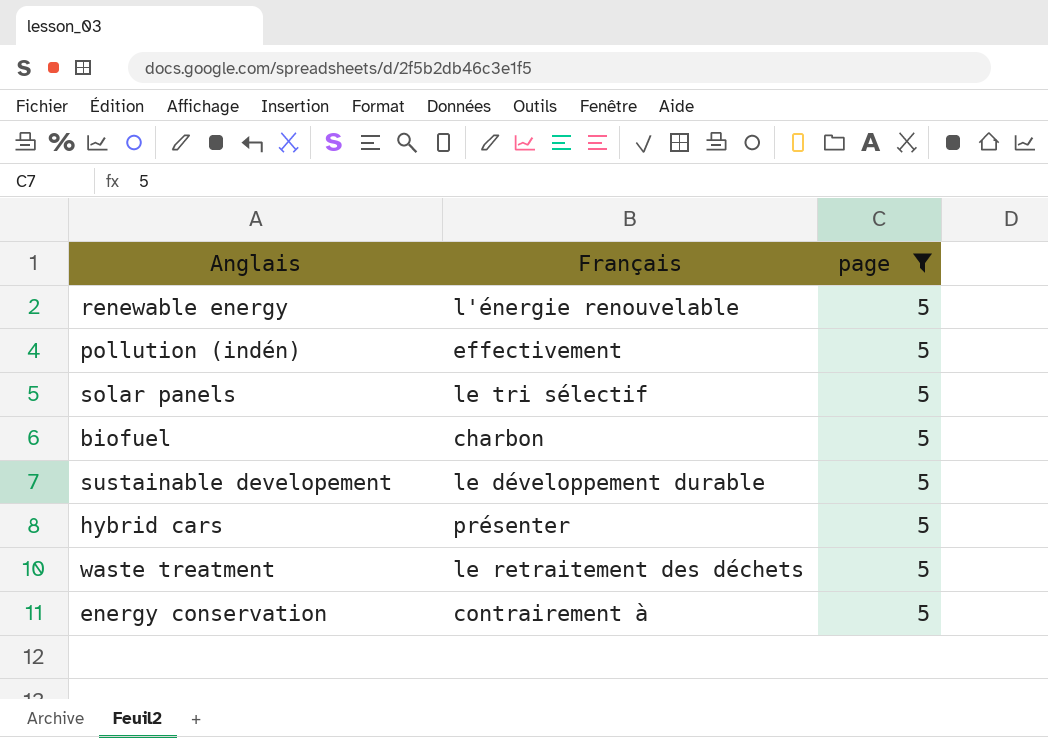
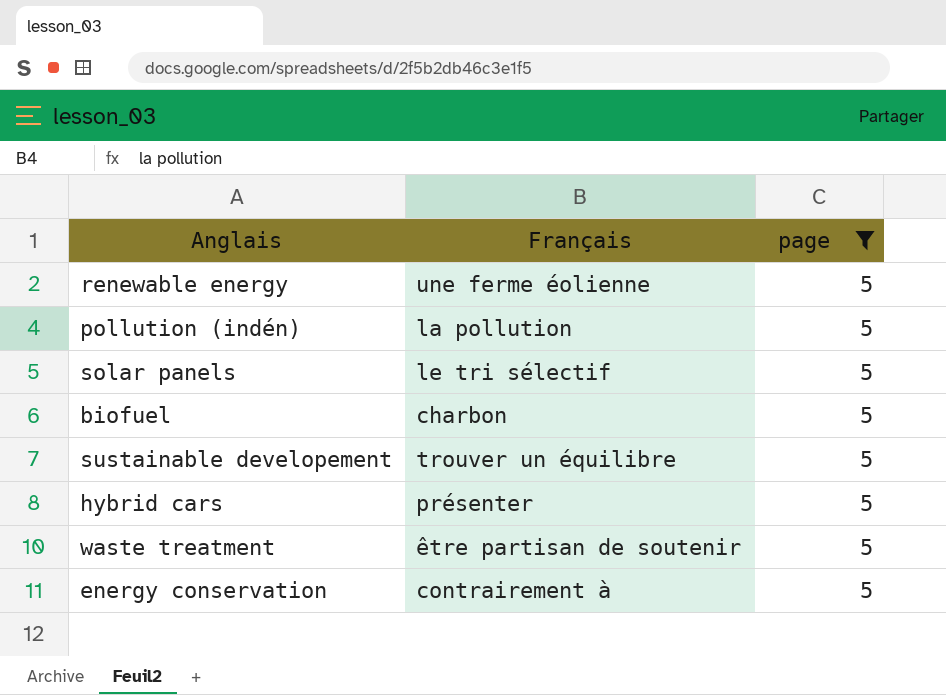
renewable energy | Français: l'énergie renouvelable -> une ferme éolienne
pollution (indén) | Français: effectivement -> la pollution
sustainable developement | Français: le développement durable -> trouver un équilibre
waste treatment | Français: le retraitement des déchets -> être partisan de soutenir

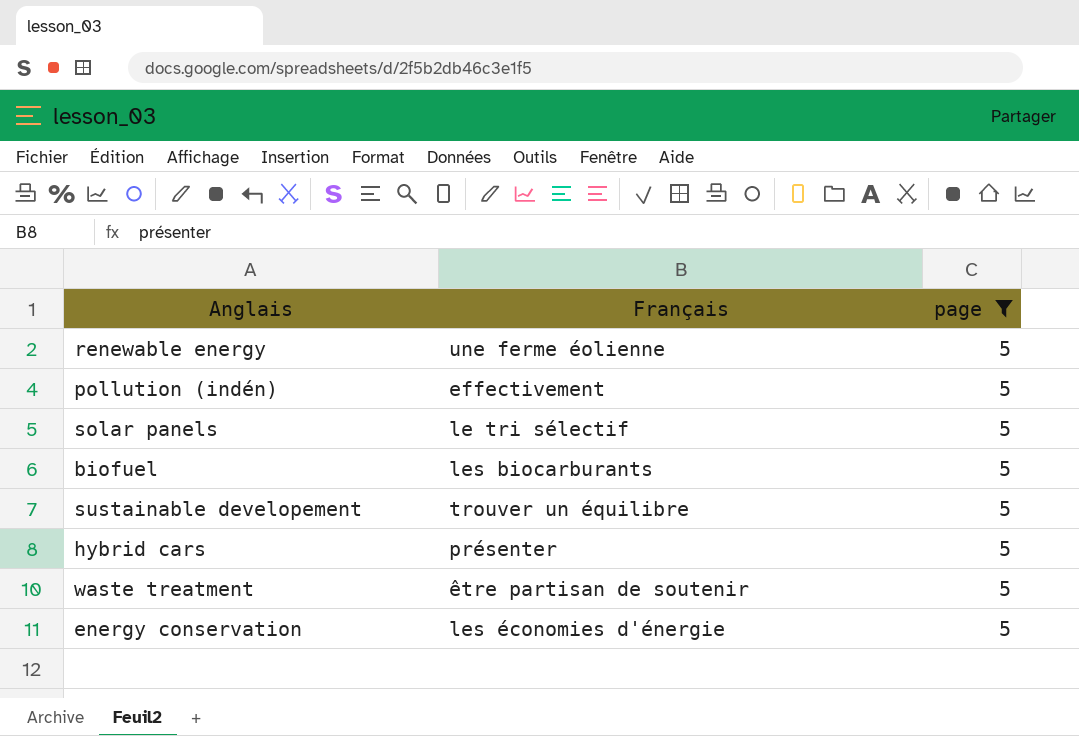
pollution (indén) | Français: la pollution -> effectivement
biofuel | Français: charbon -> les biocarburants
energy conservation | Français: contrairement à -> les économies d'énergie

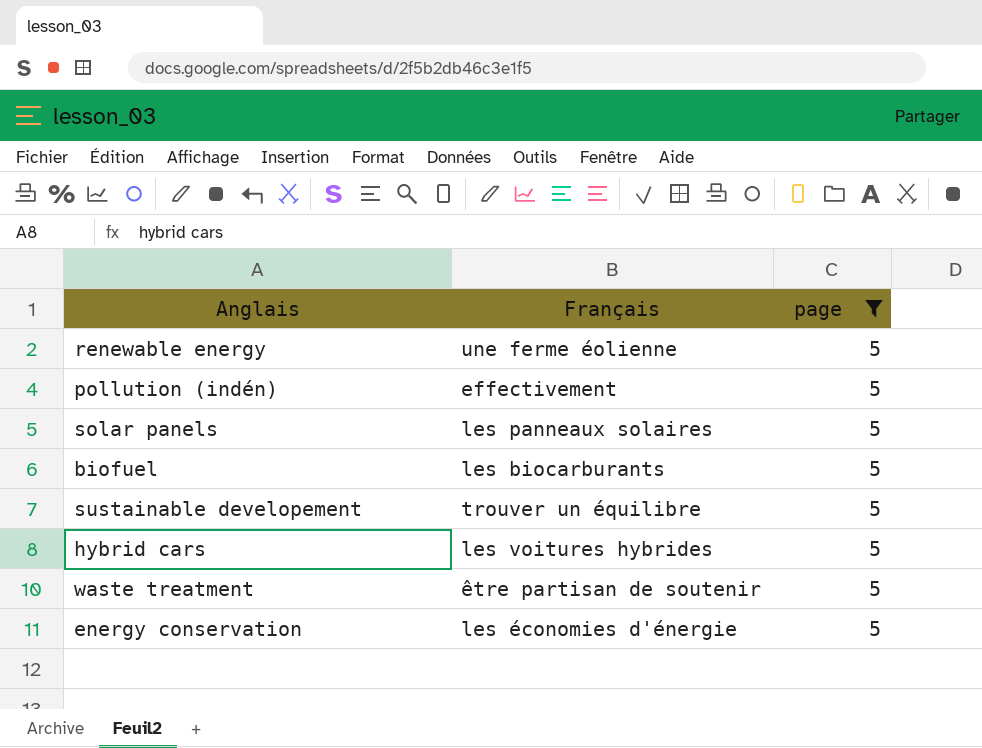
solar panels | Français: le tri sélectif -> les panneaux solaires
hybrid cars | Français: présenter -> les voitures hybrides

